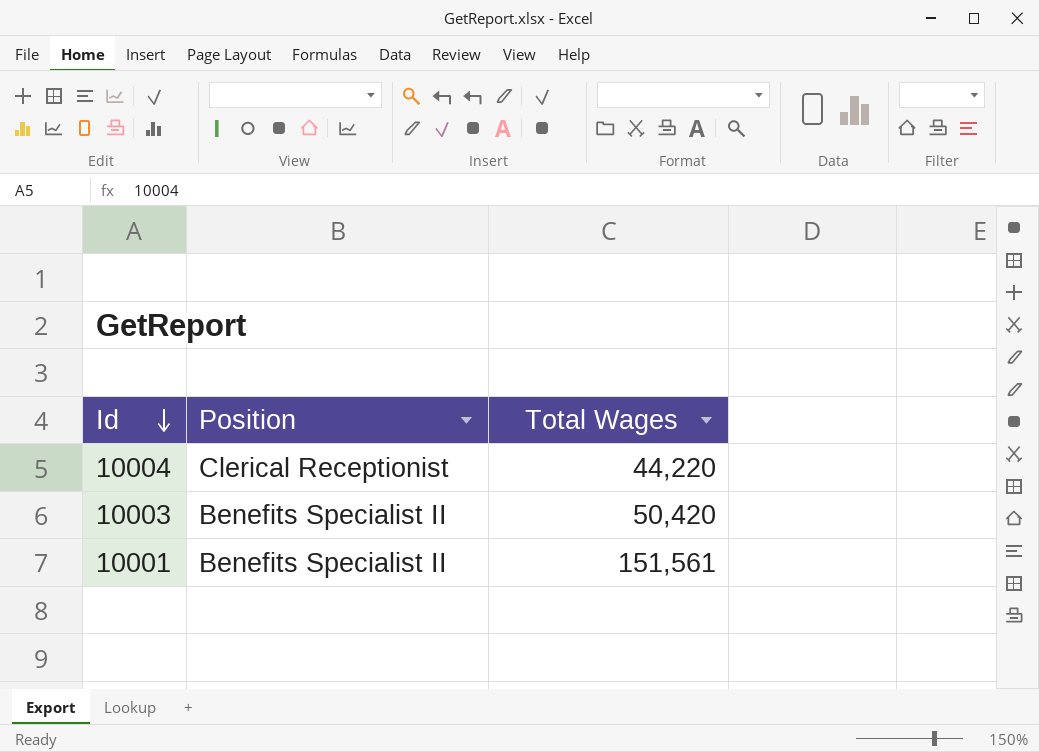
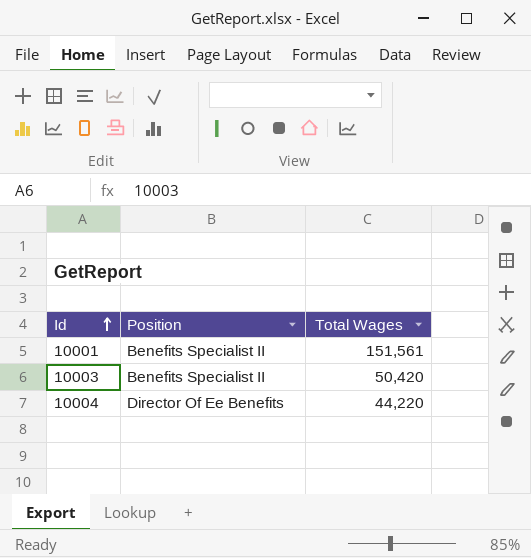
row order: Id descending -> Id ascending
10004 | Position: Clerical Receptionist -> Director Of Ee Benefits

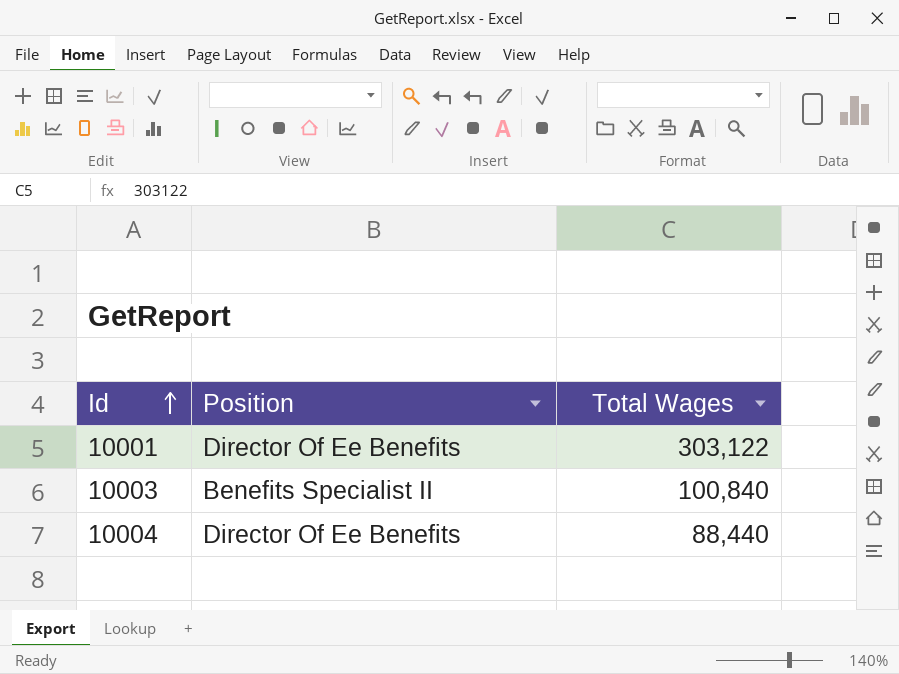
10001 | Position: Benefits Specialist II -> Director Of Ee Benefits
10001 | Total Wages: 151,561 -> 303,122
10003 | Total Wages: 50,420 -> 100,840
10004 | Total Wages: 44,220 -> 88,440

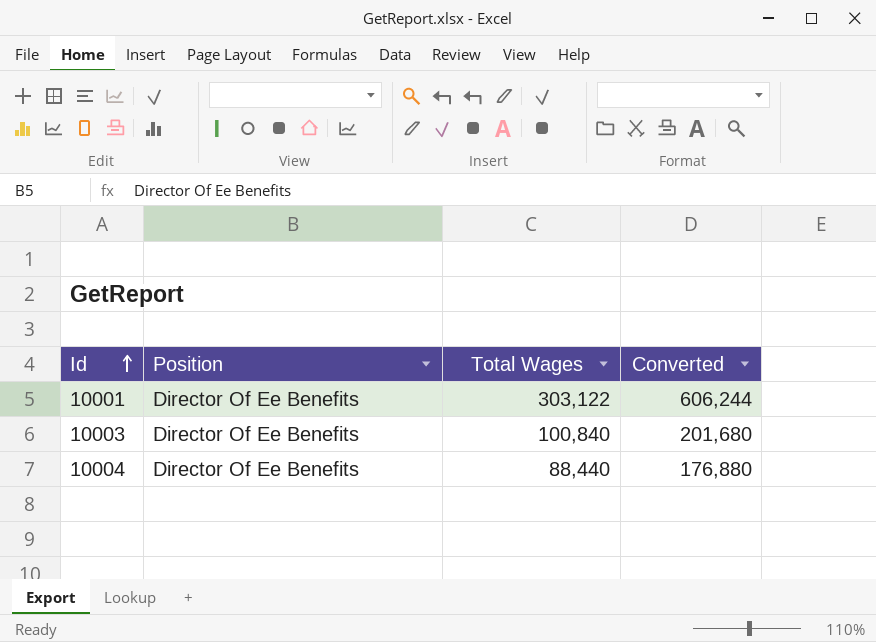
column Converted | formula: none -> [Total Wages] * 2
10003 | Position: Benefits Specialist II -> Director Of Ee Benefits

